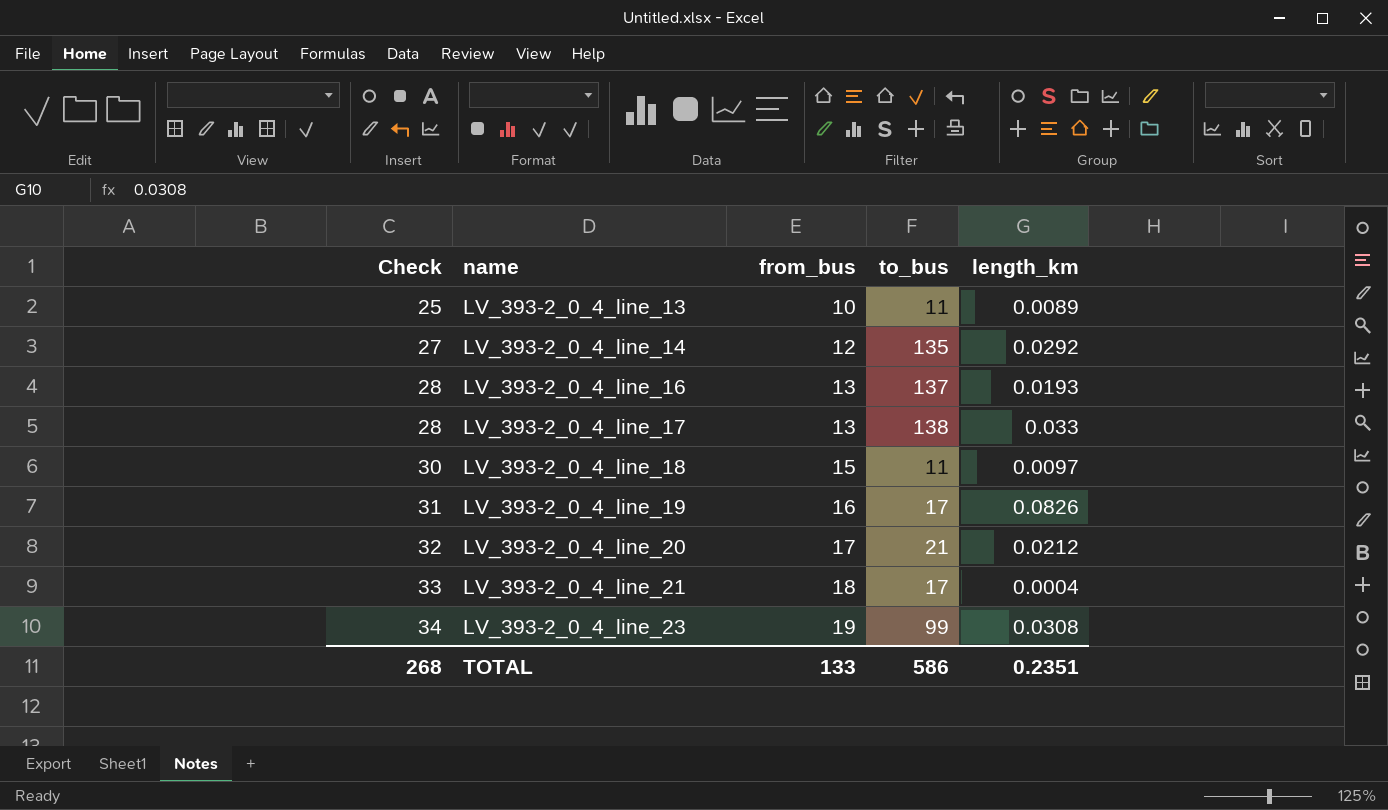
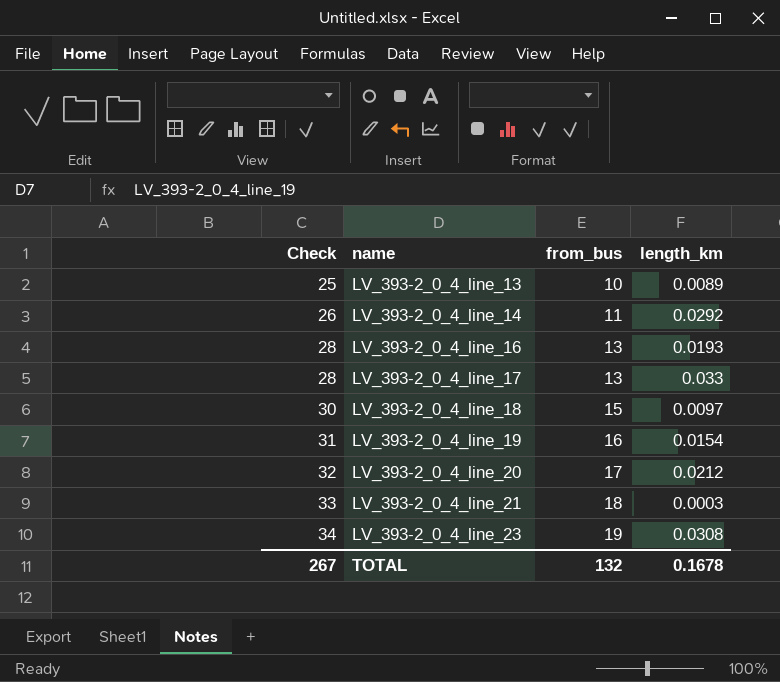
column to_bus | position: 4 -> none
LV_393-2_0_4_line_14 | Check: 27 -> 26
LV_393-2_0_4_line_14 | from_bus: 12 -> 11
LV_393-2_0_4_line_19 | length_km: 0.0826 -> 0.0154
LV_393-2_0_4_line_21 | length_km: 0.0004 -> 0.0003
TOTAL | Check: 268 -> 267
TOTAL | from_bus: 133 -> 132
TOTAL | length_km: 0.2351 -> 0.1678

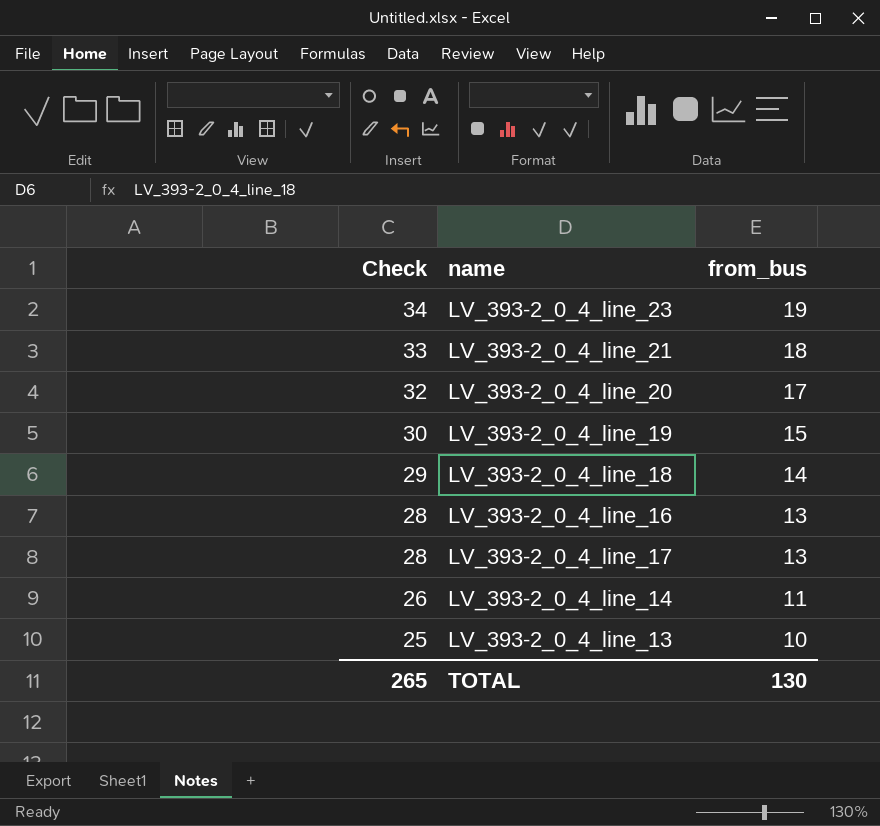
row order: Check ascending -> Check descending
column length_km | position: 4 -> none
LV_393-2_0_4_line_19 | Check: 31 -> 30
LV_393-2_0_4_line_19 | from_bus: 16 -> 15
LV_393-2_0_4_line_18 | Check: 30 -> 29
LV_393-2_0_4_line_18 | from_bus: 15 -> 14
TOTAL | Check: 267 -> 265
TOTAL | from_bus: 132 -> 130

